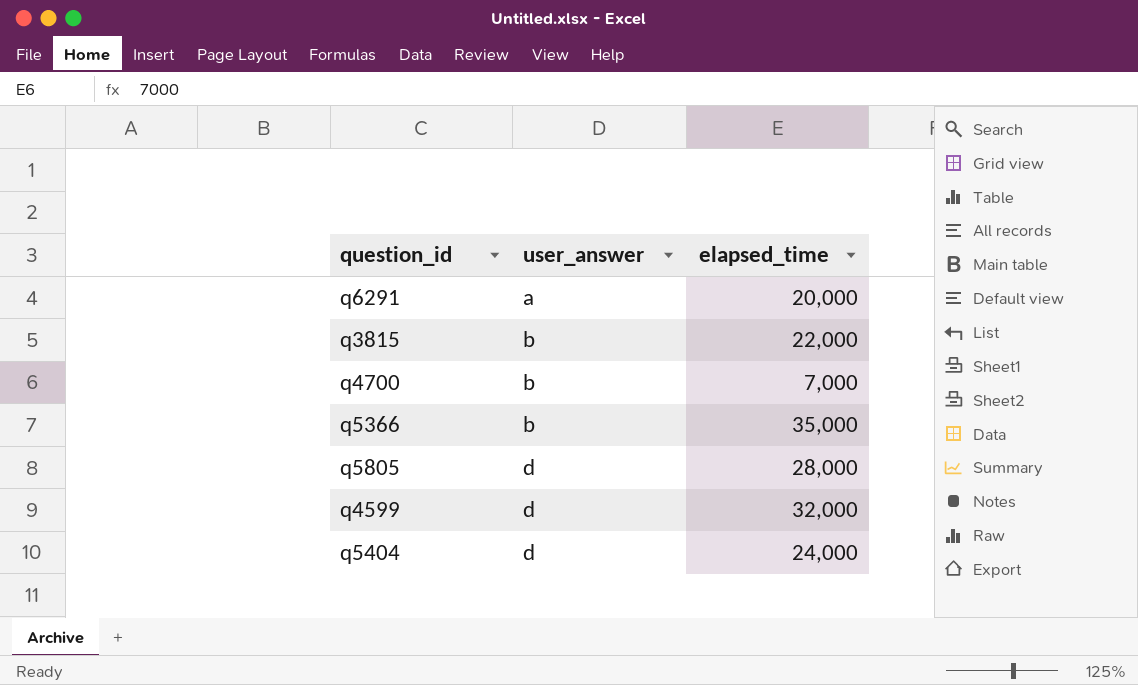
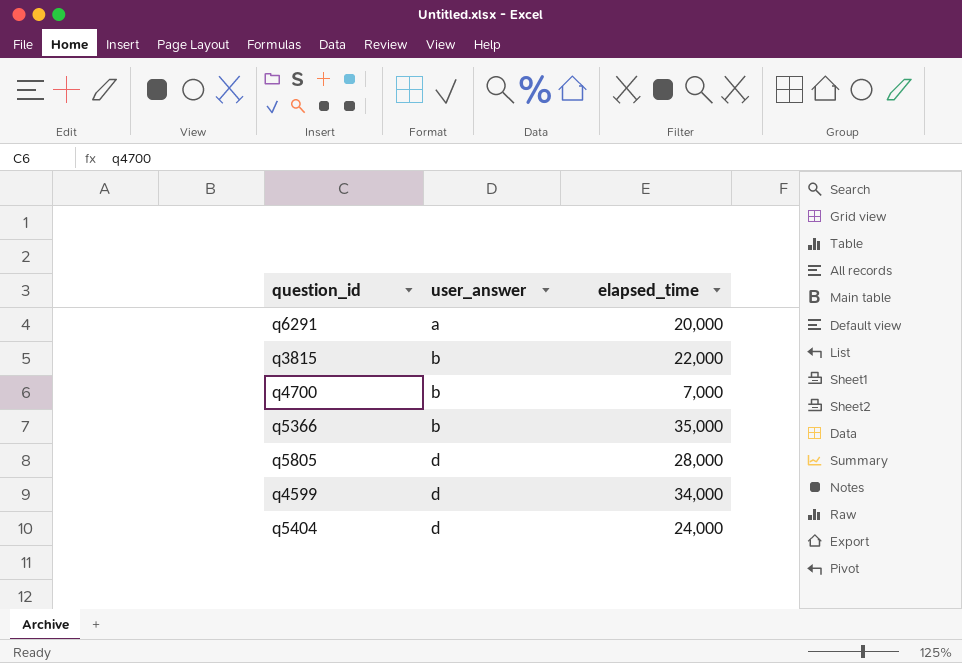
q4599 | elapsed_time: 32,000 -> 34,000

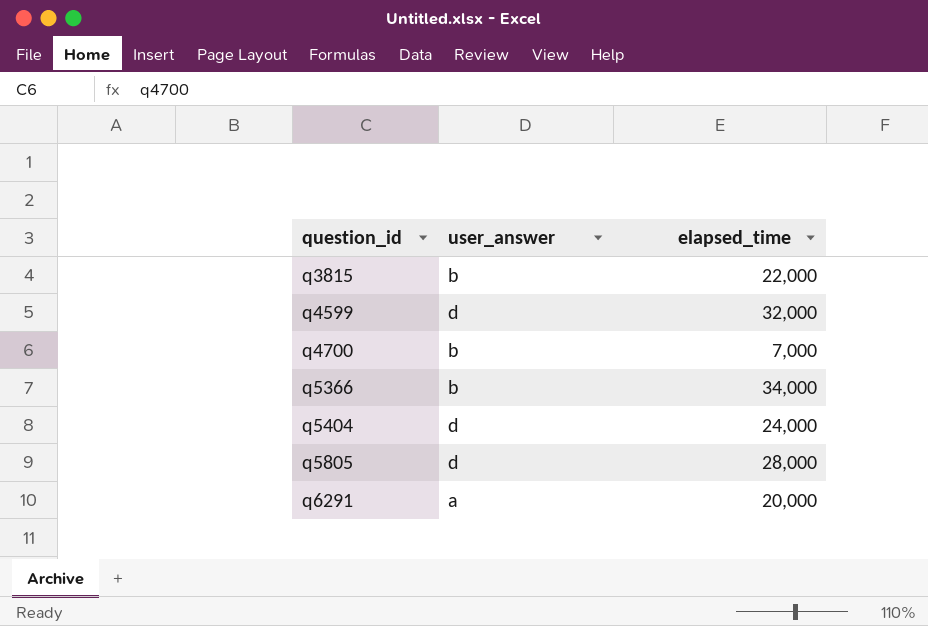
row order: user_answer ascending -> question_id ascending
q4599 | elapsed_time: 34,000 -> 32,000
q5366 | elapsed_time: 35,000 -> 34,000

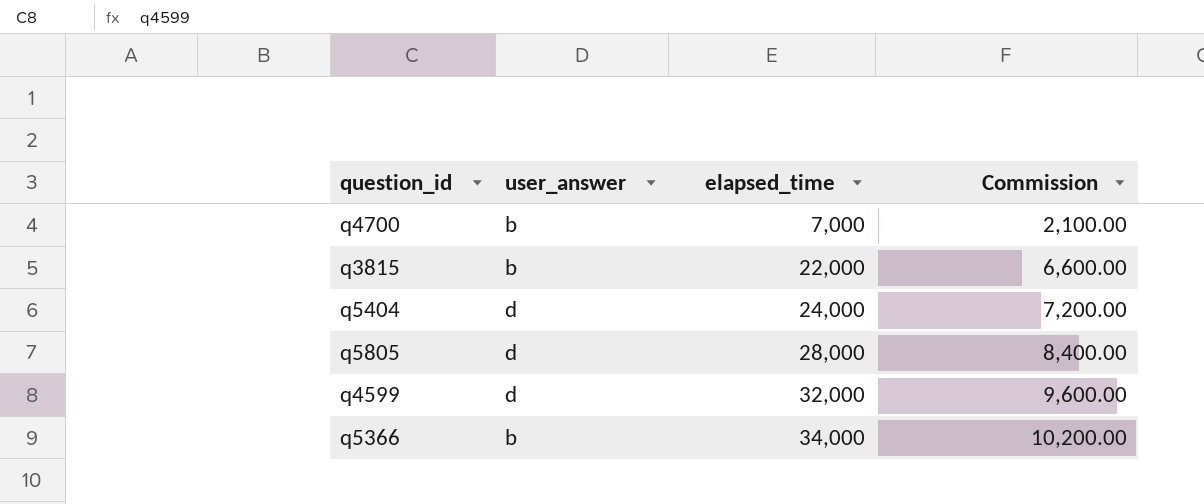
row order: question_id ascending -> elapsed_time ascending
column Commission | formula: none -> [elapsed_time] * 0.3
row q6291: a | 20,000 -> none

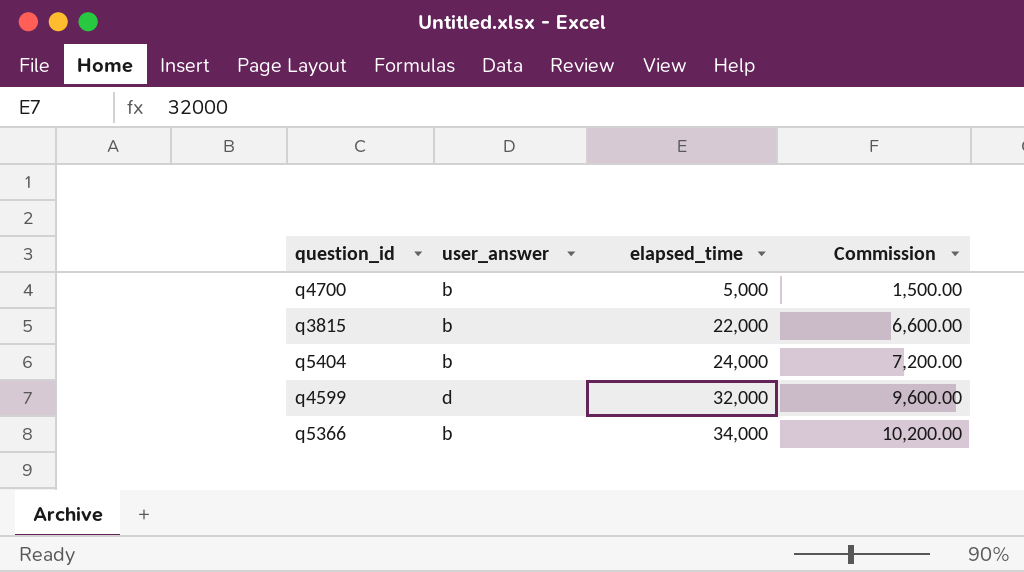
row q5805: d | 28,000 | 8,400.00 -> none
q4700 | elapsed_time: 7,000 -> 5,000
q4700 | Commission: 2,100.00 -> 1,500.00
q5404 | user_answer: d -> b

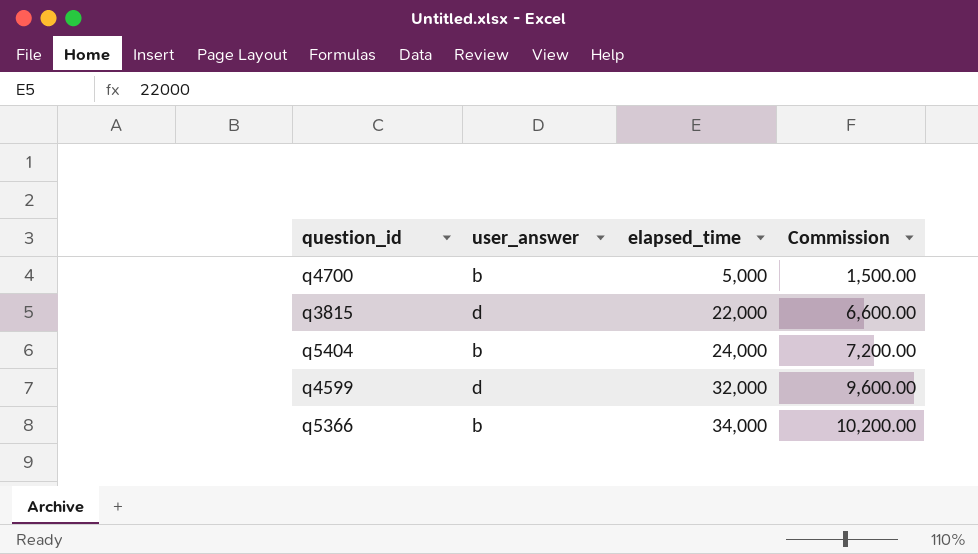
q3815 | user_answer: b -> d

